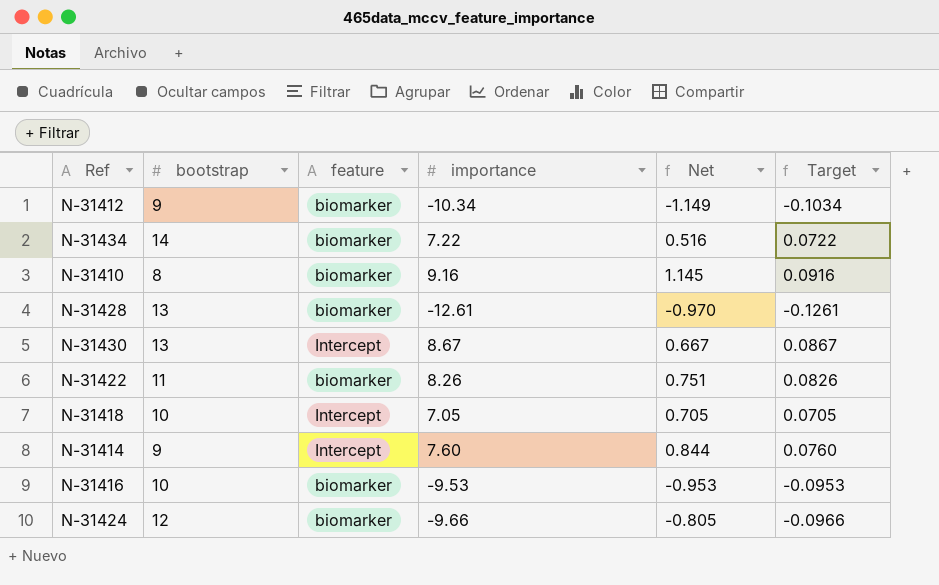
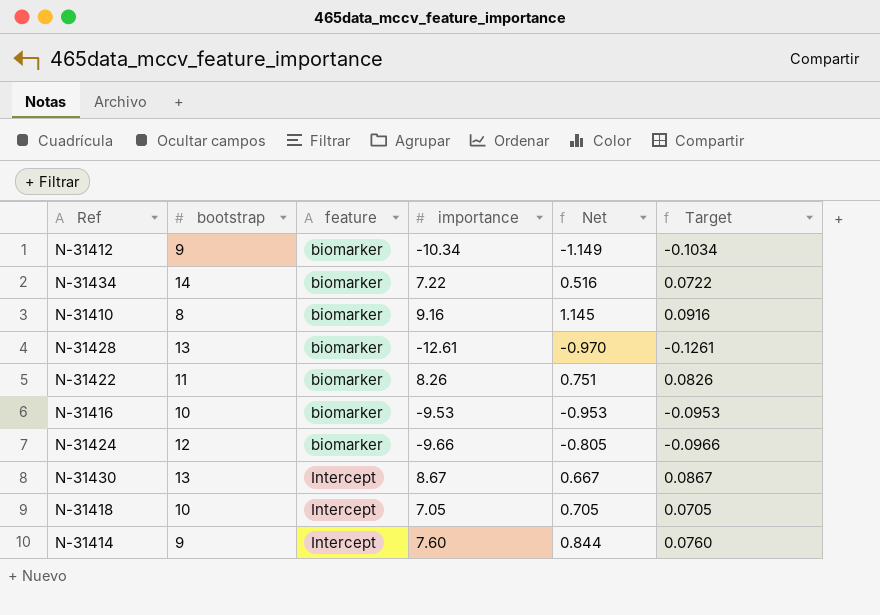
row order: none -> feature ascending

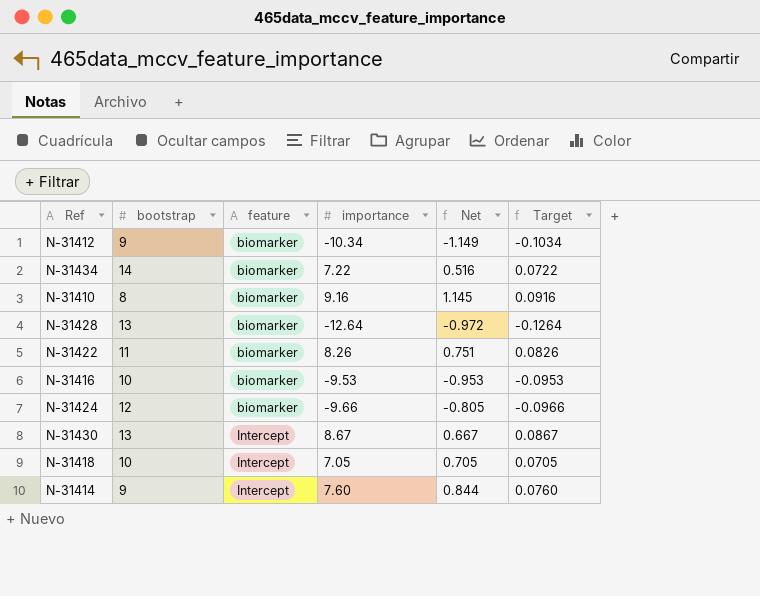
N-31428 | importance: -12.61 -> -12.64
N-31428 | Net: -0.970 -> -0.972
N-31428 | Target: -0.1261 -> -0.1264

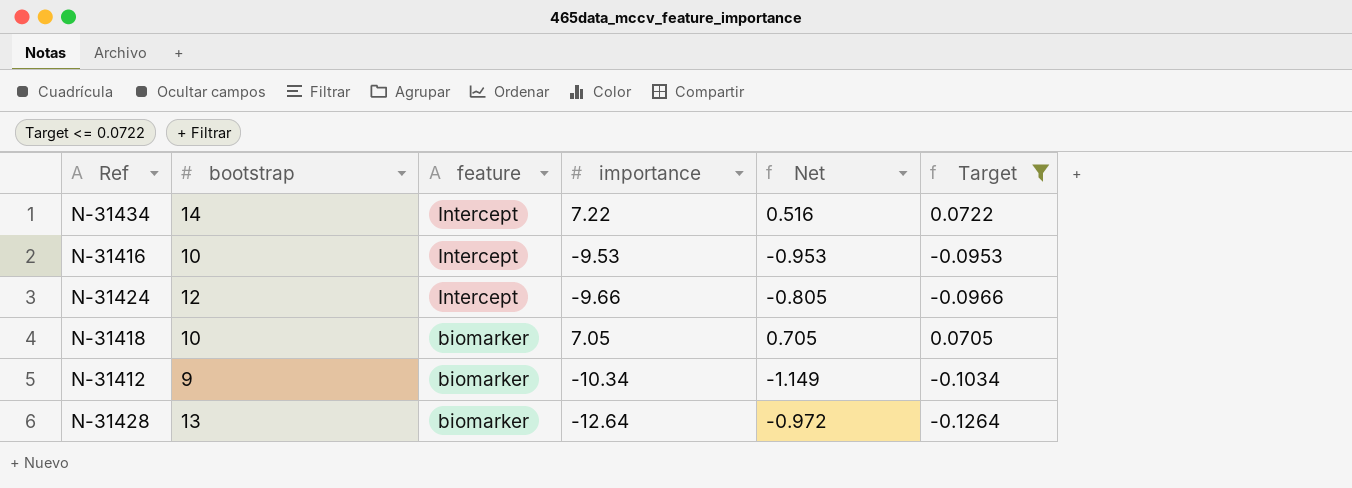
filter: none -> Target <= 0.0722
row order: feature ascending -> feature descending
N-31434 | feature: biomarker -> Intercept
N-31416 | feature: biomarker -> Intercept
N-31424 | feature: biomarker -> Intercept
N-31418 | feature: Intercept -> biomarker

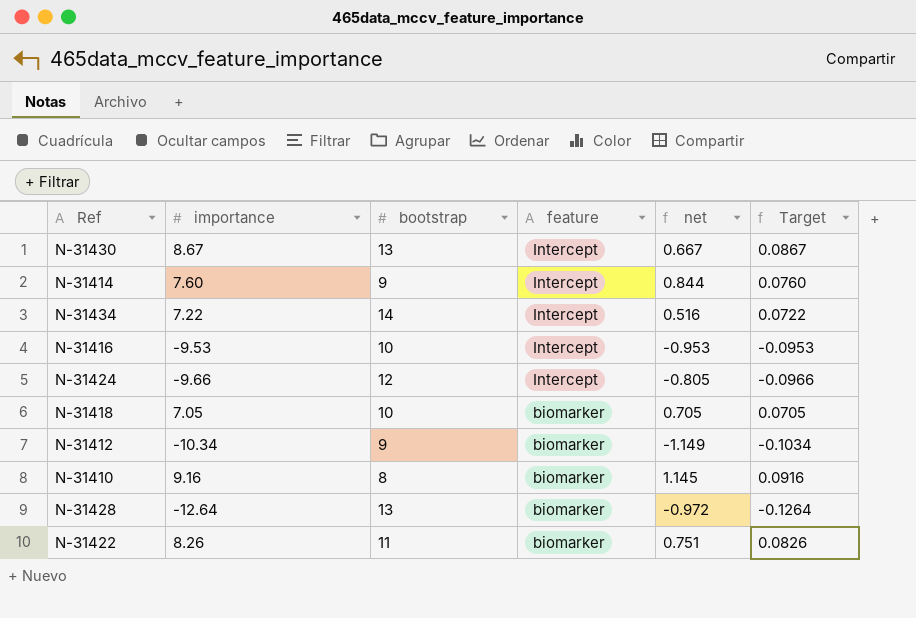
filter: Target <= 0.0722 -> none
column importance | position: 4 -> 2
column name: Net -> net

